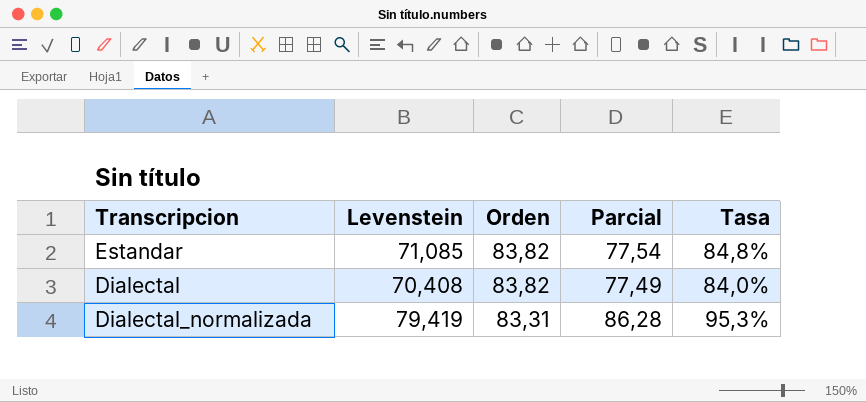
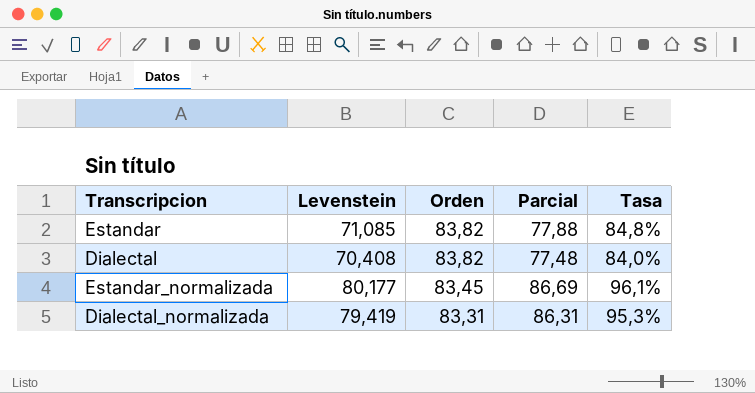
Estandar | Parcial: 77,54 -> 77,88
Dialectal | Parcial: 77,49 -> 77,48
row Estandar_normalizada: none -> 80,177 | 83,45 | 86,69 | 96,1%
Dialectal_normalizada | Parcial: 86,28 -> 86,31

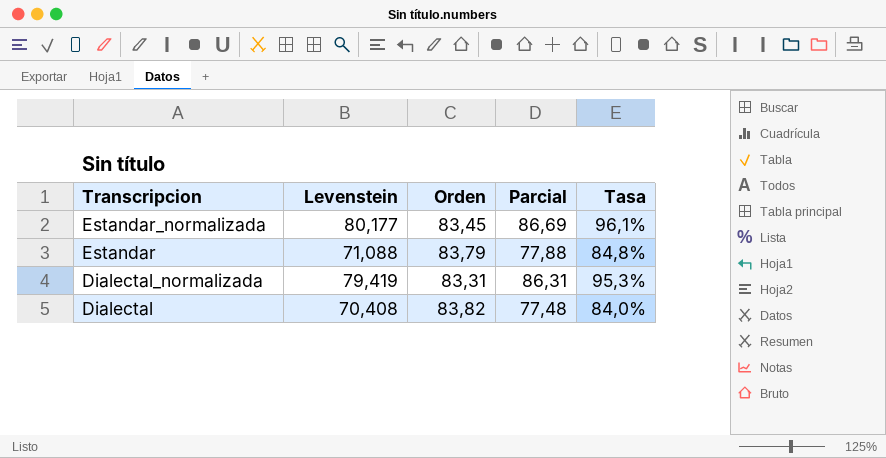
row order: Orden descending -> Transcripcion descending
Estandar | Levenstein: 71,085 -> 71,088
Estandar | Orden: 83,82 -> 83,79

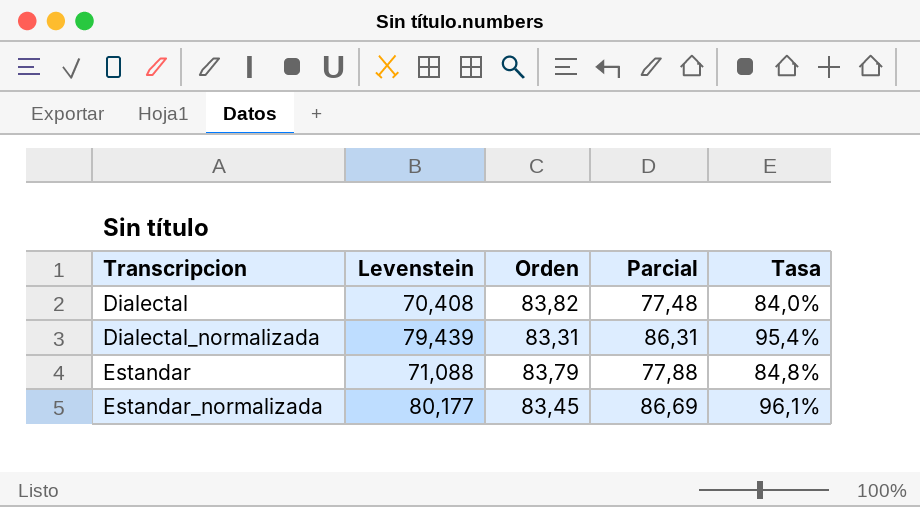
row order: Transcripcion descending -> Transcripcion ascending
Dialectal_normalizada | Levenstein: 79,419 -> 79,439
Dialectal_normalizada | Tasa: 95,3% -> 95,4%

